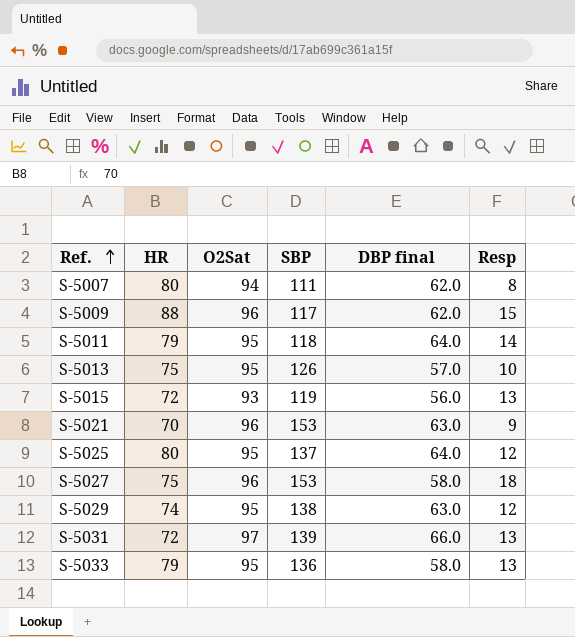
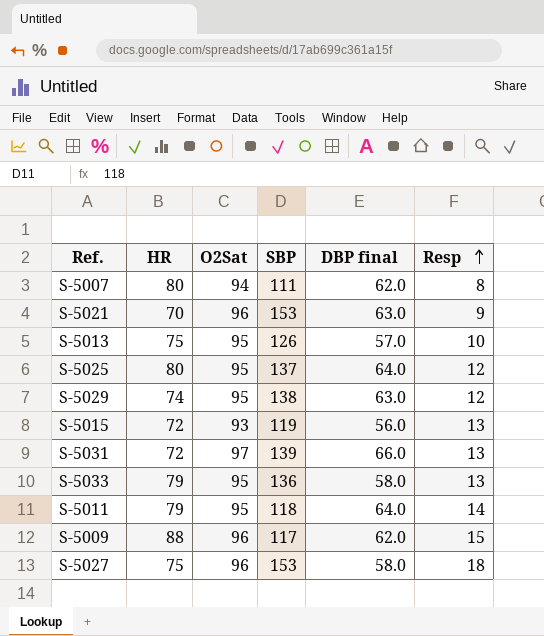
row order: Ref. ascending -> Resp ascending

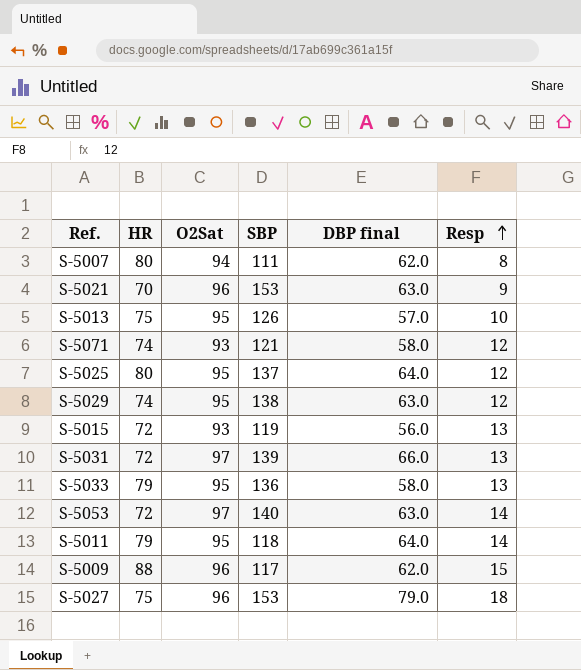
row S-5071: none -> 74 | 93 | 121 | 58.0 | 12
row S-5053: none -> 72 | 97 | 140 | 63.0 | 14
S-5027 | DBP final: 58.0 -> 79.0

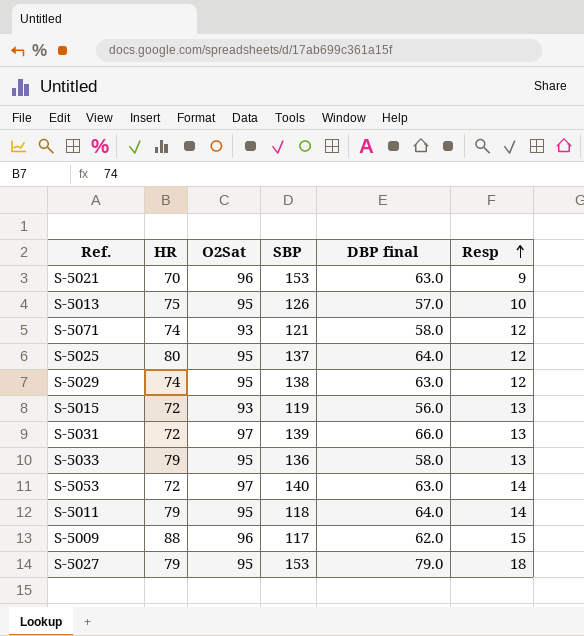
row S-5007: 80 | 94 | 111 | 62.0 | 8 -> none
S-5027 | HR: 75 -> 79
S-5027 | O2Sat: 96 -> 95

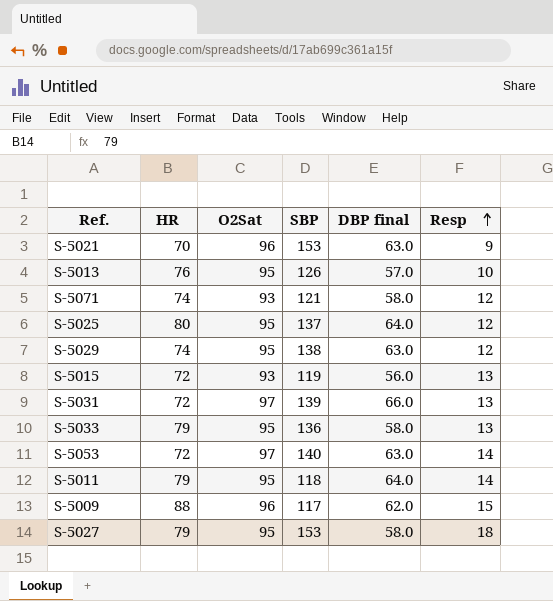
S-5013 | HR: 75 -> 76
S-5027 | DBP final: 79.0 -> 58.0

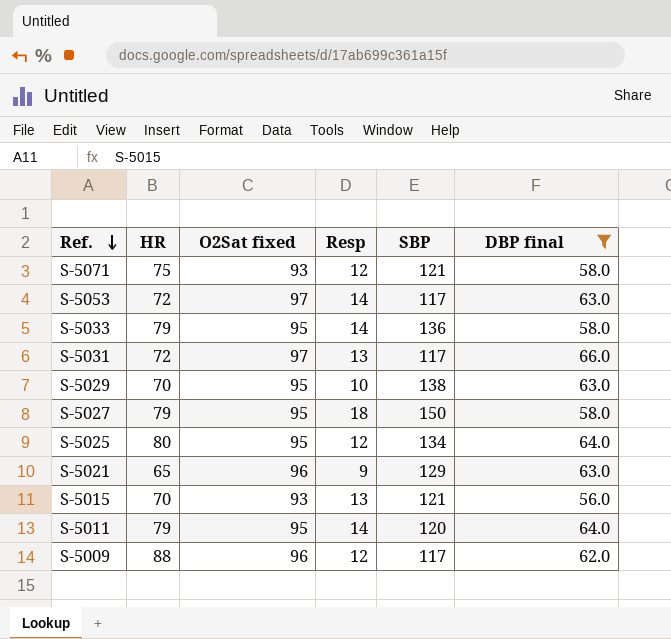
filter: none -> DBP final != 57.0
row order: Resp ascending -> Ref. descending
column name: O2Sat -> O2Sat fixed
column Resp | position: 6 -> 4
S-5071 | HR: 74 -> 75
S-5053 | SBP: 140 -> 117
S-5033 | Resp: 13 -> 14
S-5031 | SBP: 139 -> 117
S-5029 | HR: 74 -> 70
S-5029 | Resp: 12 -> 10
S-5027 | SBP: 153 -> 150
S-5025 | SBP: 137 -> 134
S-5021 | HR: 70 -> 65
S-5021 | SBP: 153 -> 129
S-5015 | HR: 72 -> 70
S-5015 | SBP: 119 -> 121
S-5011 | SBP: 118 -> 120
S-5009 | Resp: 15 -> 12

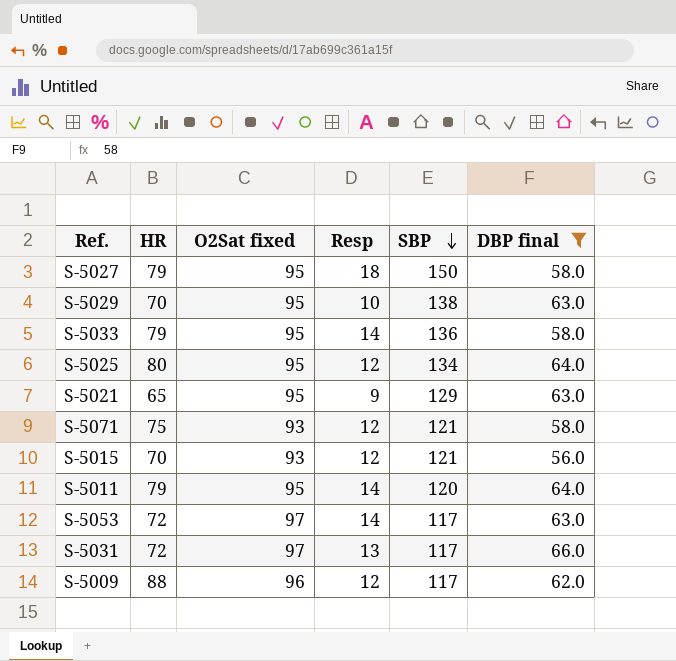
row order: Ref. descending -> SBP descending
S-5021 | O2Sat fixed: 96 -> 95
S-5015 | Resp: 13 -> 12

